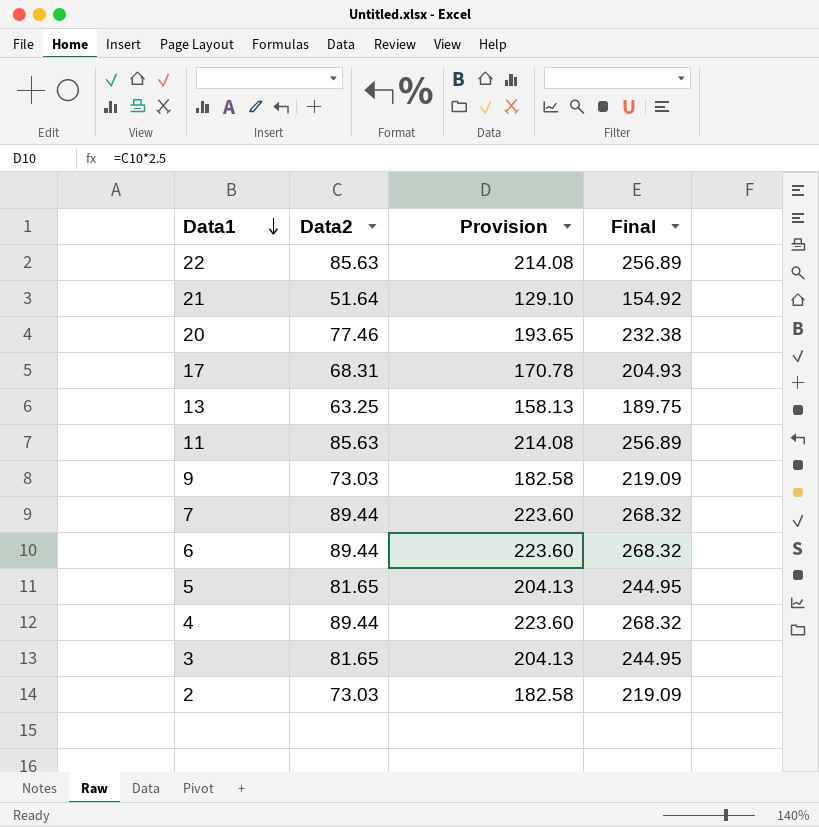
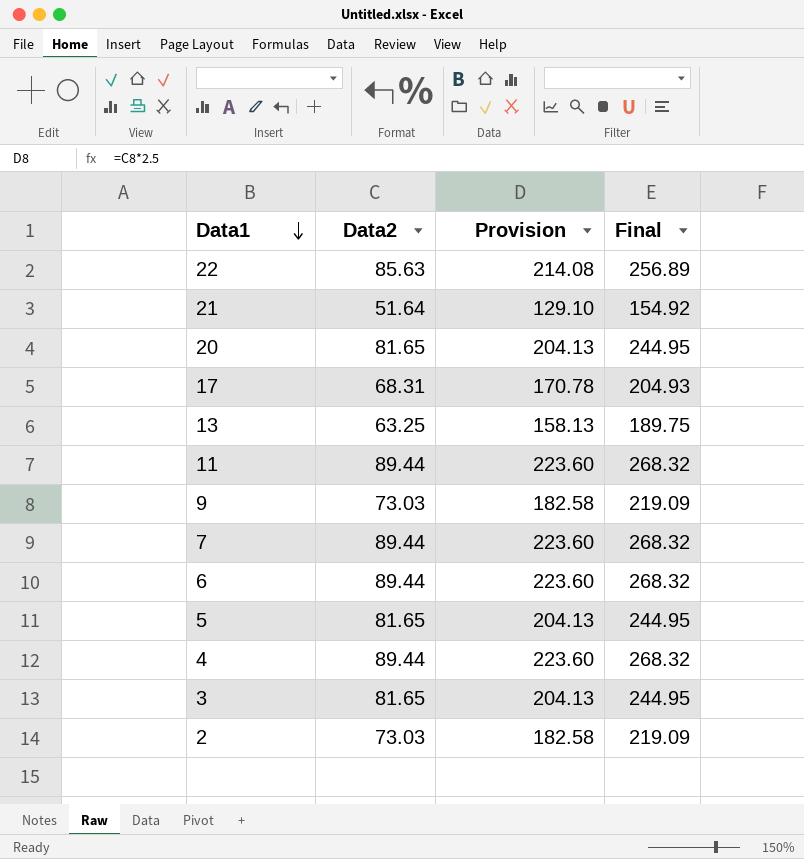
20 | Data2: 77.46 -> 81.65
20 | Provision: 193.65 -> 204.13
20 | Final: 232.38 -> 244.95
11 | Data2: 85.63 -> 89.44
11 | Provision: 214.08 -> 223.60
11 | Final: 256.89 -> 268.32

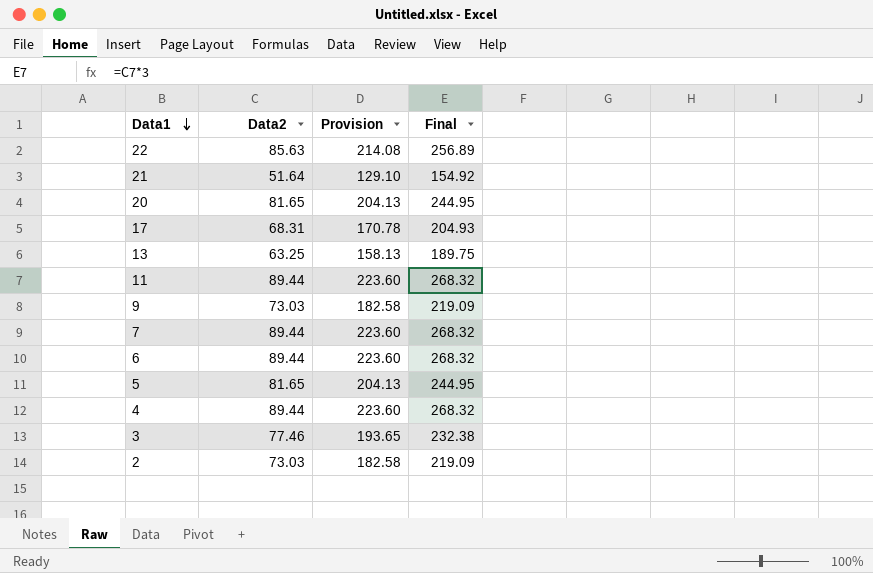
3 | Data2: 81.65 -> 77.46
3 | Provision: 204.13 -> 193.65
3 | Final: 244.95 -> 232.38

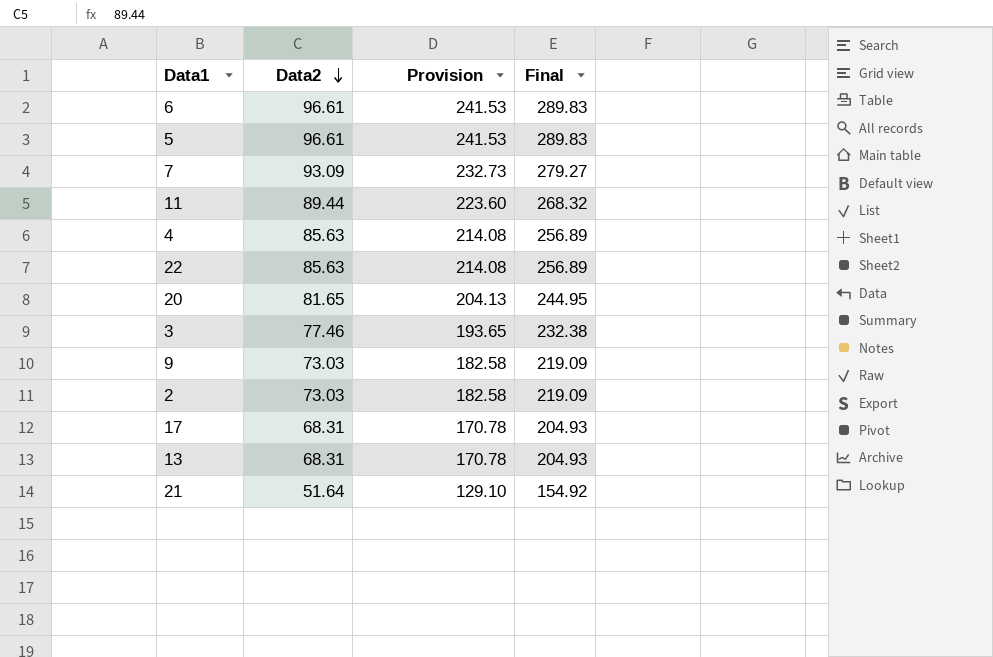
row order: Data1 descending -> Data2 descending
6 | Data2: 89.44 -> 96.61
6 | Provision: 223.60 -> 241.53
6 | Final: 268.32 -> 289.83
5 | Data2: 81.65 -> 96.61
5 | Provision: 204.13 -> 241.53
5 | Final: 244.95 -> 289.83
7 | Data2: 89.44 -> 93.09
7 | Provision: 223.60 -> 232.73
7 | Final: 268.32 -> 279.27
4 | Data2: 89.44 -> 85.63
4 | Provision: 223.60 -> 214.08
4 | Final: 268.32 -> 256.89
13 | Data2: 63.25 -> 68.31
13 | Provision: 158.13 -> 170.78
13 | Final: 189.75 -> 204.93

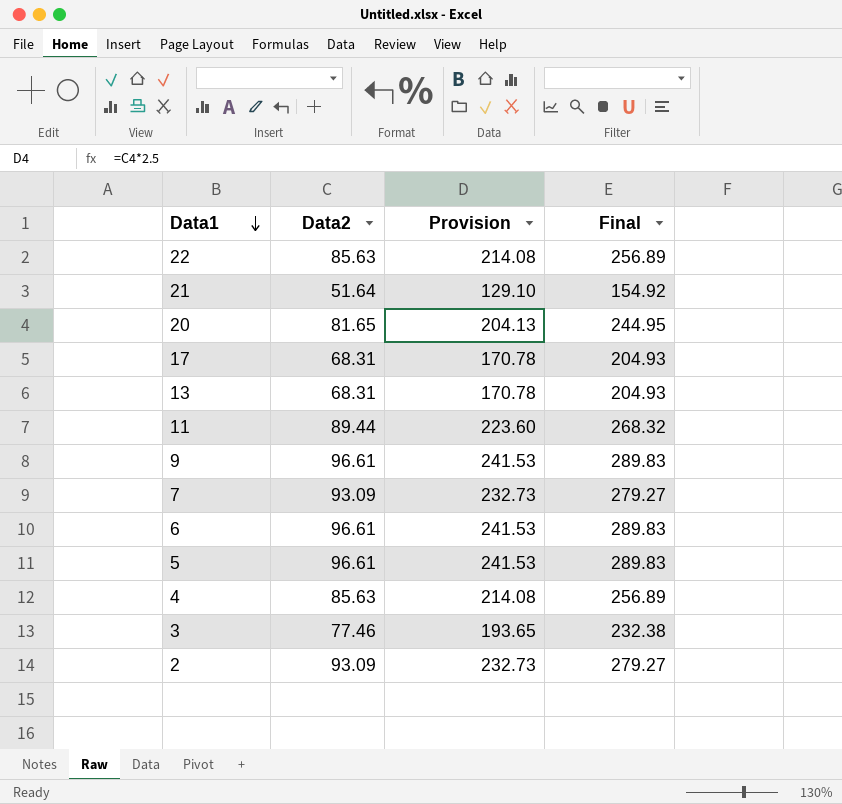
row order: Data2 descending -> Data1 descending
9 | Data2: 73.03 -> 96.61
9 | Provision: 182.58 -> 241.53
9 | Final: 219.09 -> 289.83
2 | Data2: 73.03 -> 93.09
2 | Provision: 182.58 -> 232.73
2 | Final: 219.09 -> 279.27

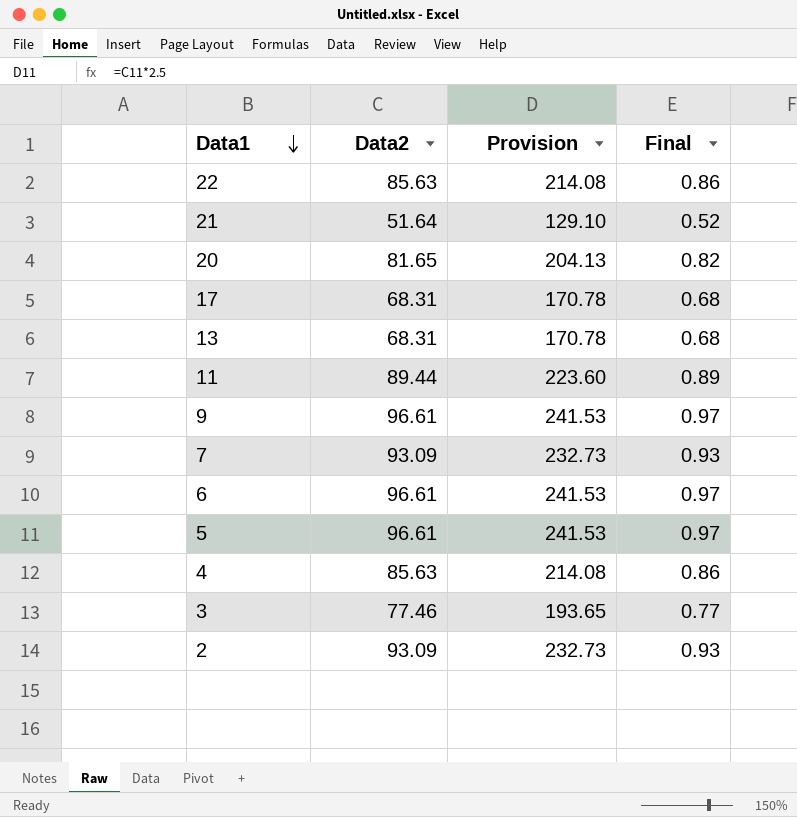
column Final | formula: [Data2] * 3 -> [Data2] * 0.01

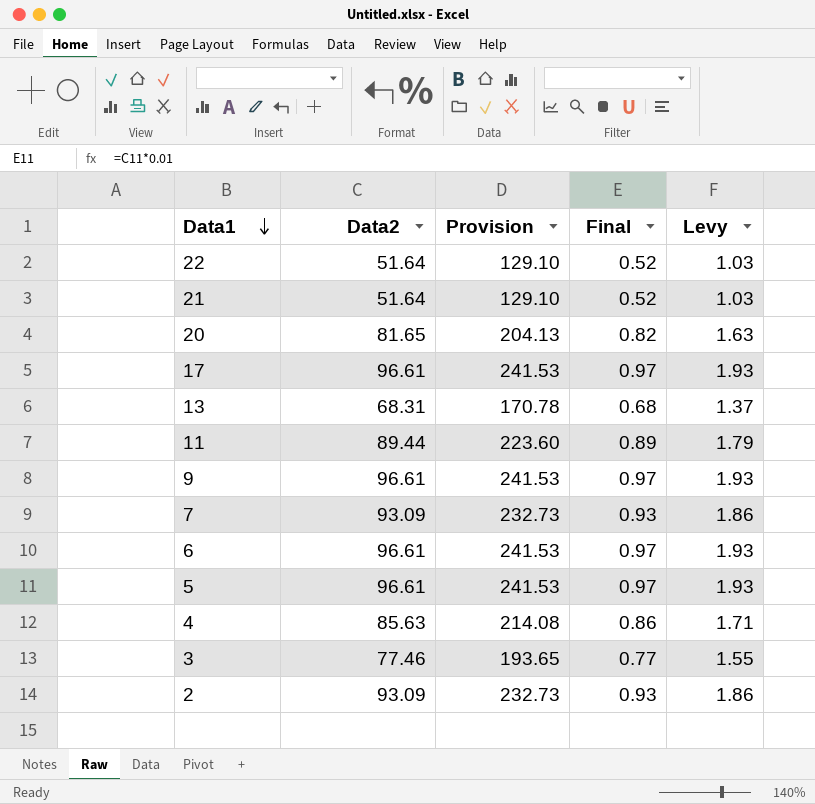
column Levy | formula: none -> [Data2] * 0.02
22 | Data2: 85.63 -> 51.64
22 | Provision: 214.08 -> 129.10
22 | Final: 0.86 -> 0.52
17 | Data2: 68.31 -> 96.61
17 | Provision: 170.78 -> 241.53
17 | Final: 0.68 -> 0.97

